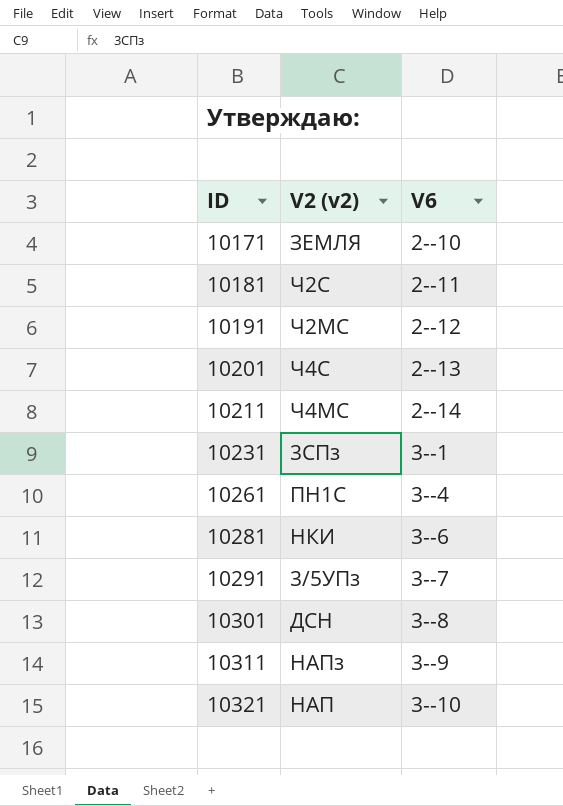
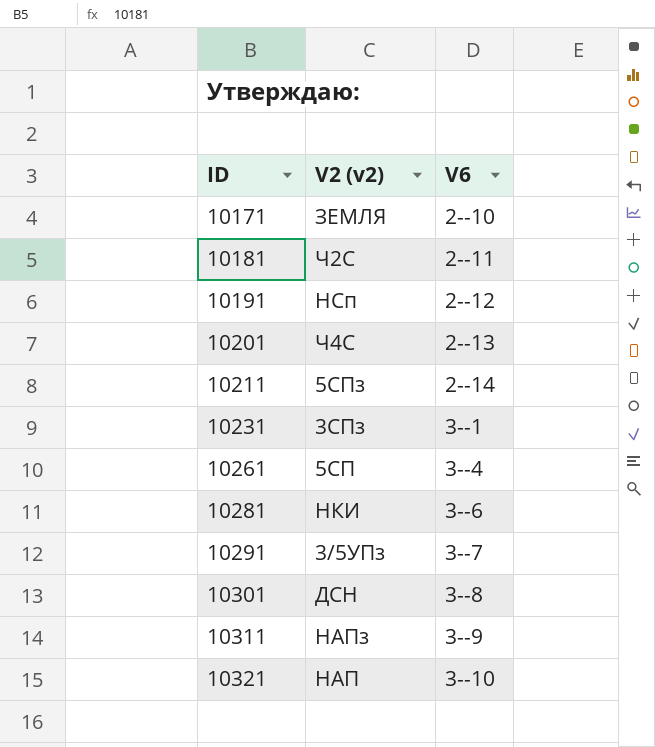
10191 | V2 (v2): Ч2МС -> НСп
10211 | V2 (v2): Ч4МС -> 5СПз
10261 | V2 (v2): ПН1С -> 5СП

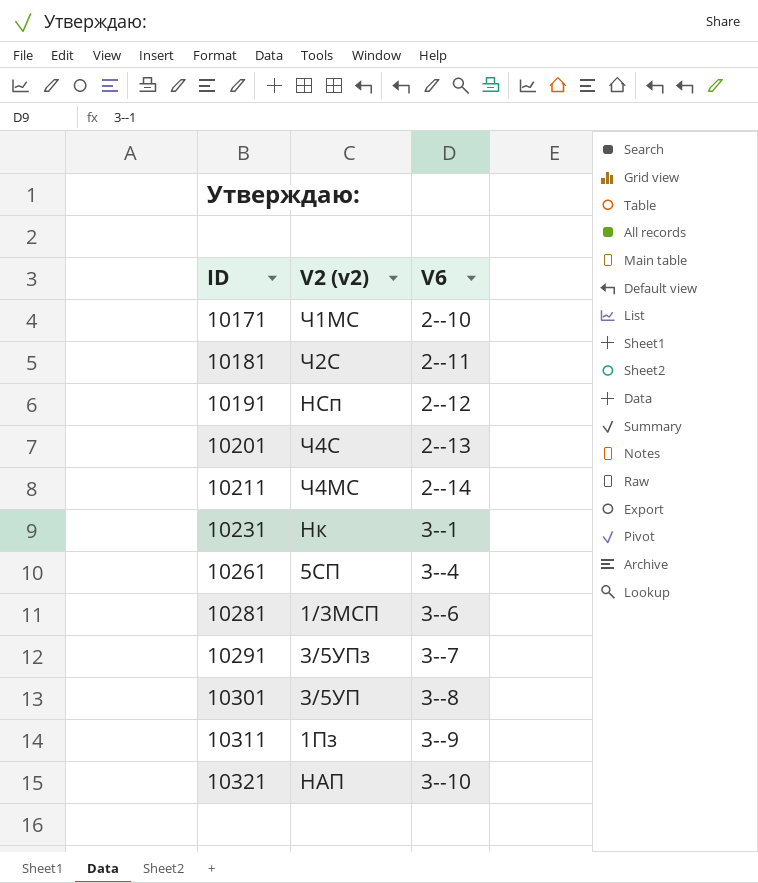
10171 | V2 (v2): ЗЕМЛЯ -> Ч1МС
10211 | V2 (v2): 5СПз -> Ч4МС
10231 | V2 (v2): 3СПз -> Нк
10281 | V2 (v2): НКИ -> 1/3МСП
10301 | V2 (v2): ДСН -> 3/5УП
10311 | V2 (v2): НАПз -> 1Пз

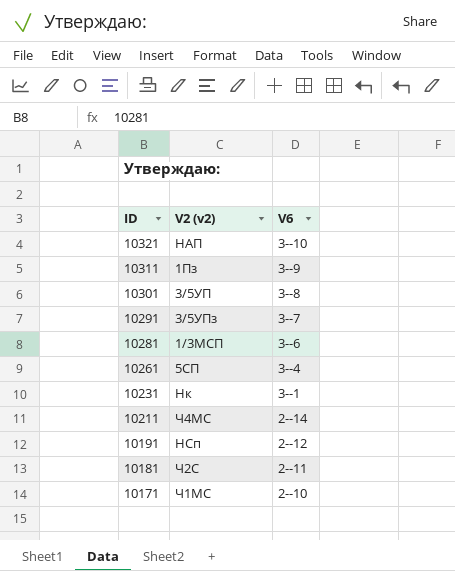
row order: ID ascending -> ID descending
row 10201: Ч4С | 2--13 -> none

